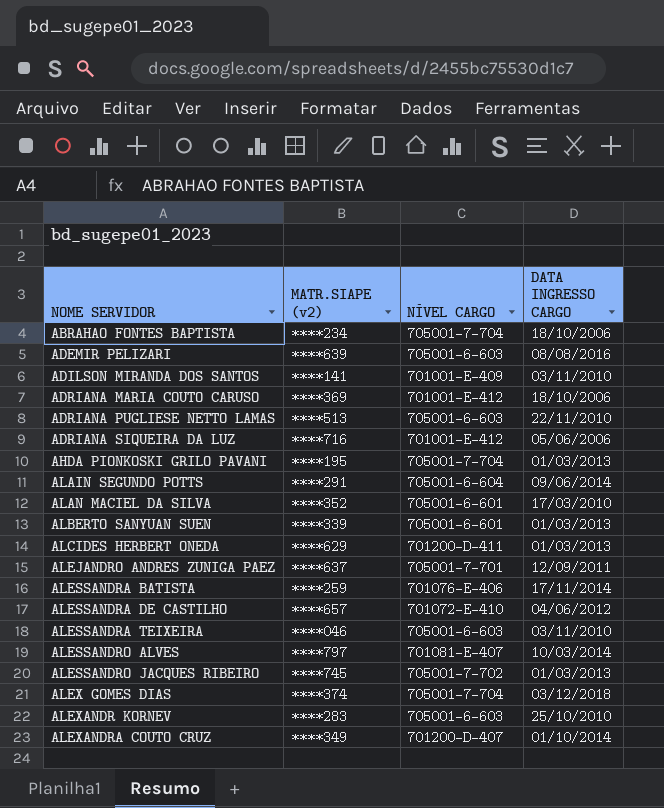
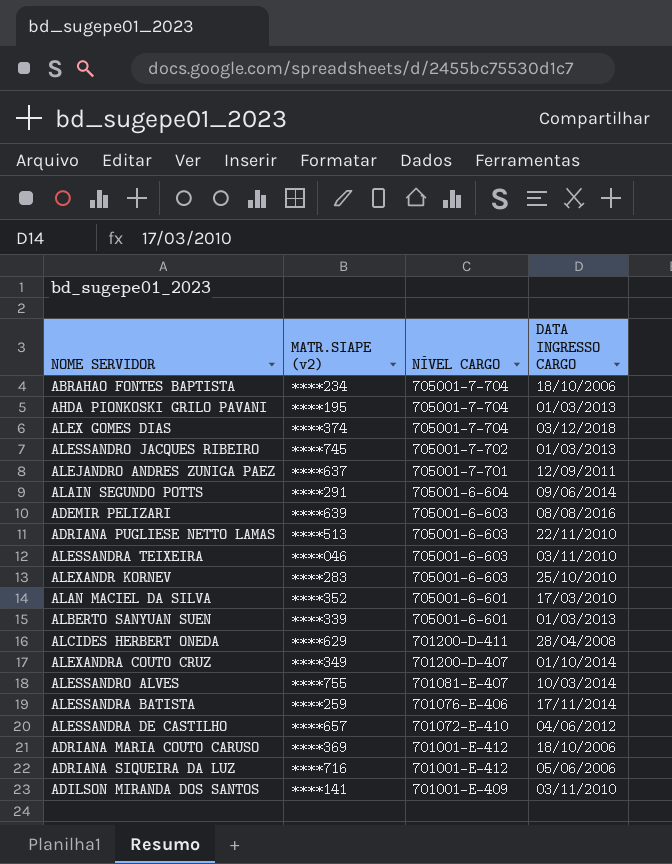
row order: NOME SERVIDOR ascending -> NÍVEL CARGO descending
ALCIDES HERBERT ONEDA | DATA INGRESSO CARGO: 01/03/2013 -> 28/04/2008
ALESSANDRO ALVES | MATR.SIAPE (v2): ****797 -> ****755

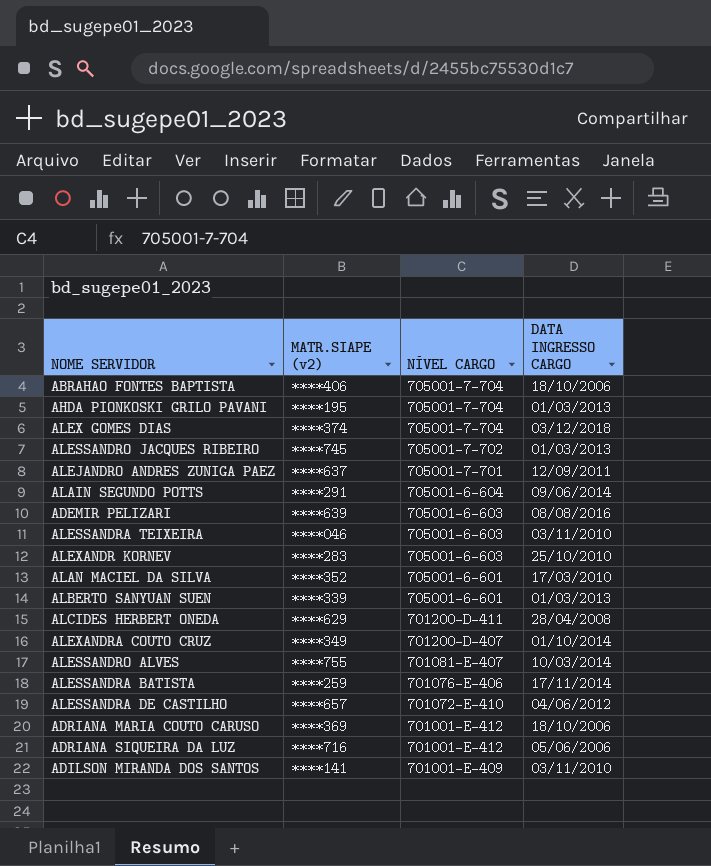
row ADRIANA PUGLIESE NETTO LAMAS: ****513 | 705001-6-603 | 22/11/2010 -> none
ABRAHAO FONTES BAPTISTA | MATR.SIAPE (v2): ****234 -> ****406

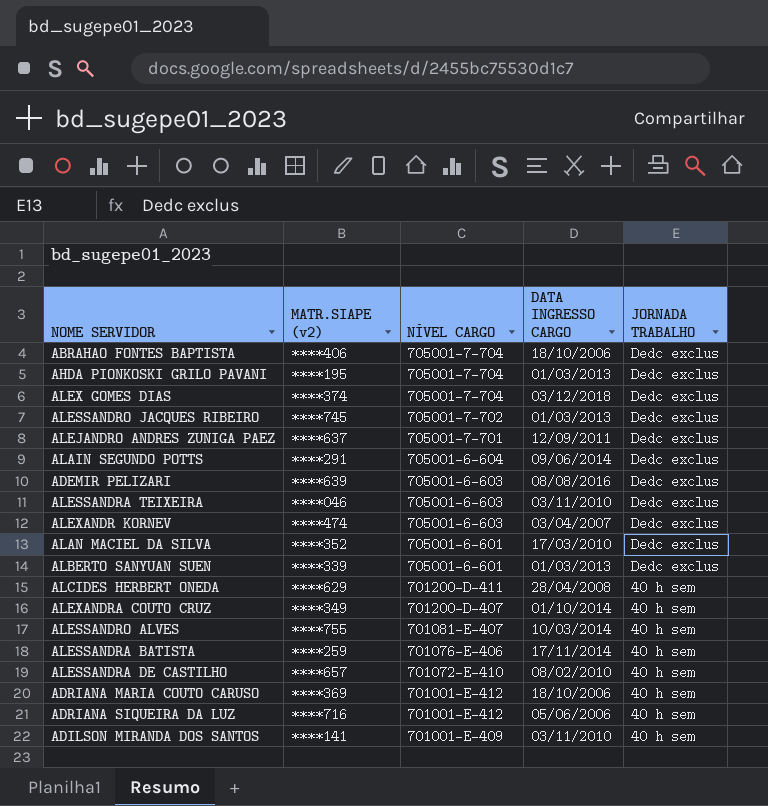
column JORNADA TRABALHO | position: none -> 5
ALEXANDR KORNEV | MATR.SIAPE (v2): ****283 -> ****474
ALEXANDR KORNEV | DATA INGRESSO CARGO: 25/10/2010 -> 03/04/2007
ALESSANDRA DE CASTILHO | DATA INGRESSO CARGO: 04/06/2012 -> 08/02/2010

